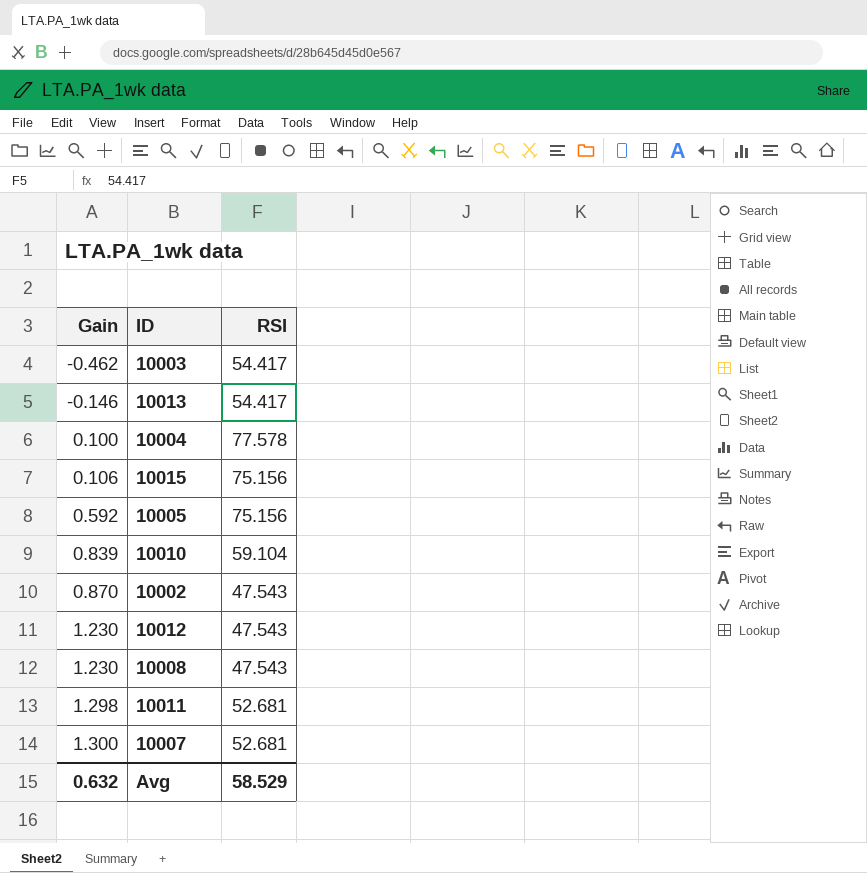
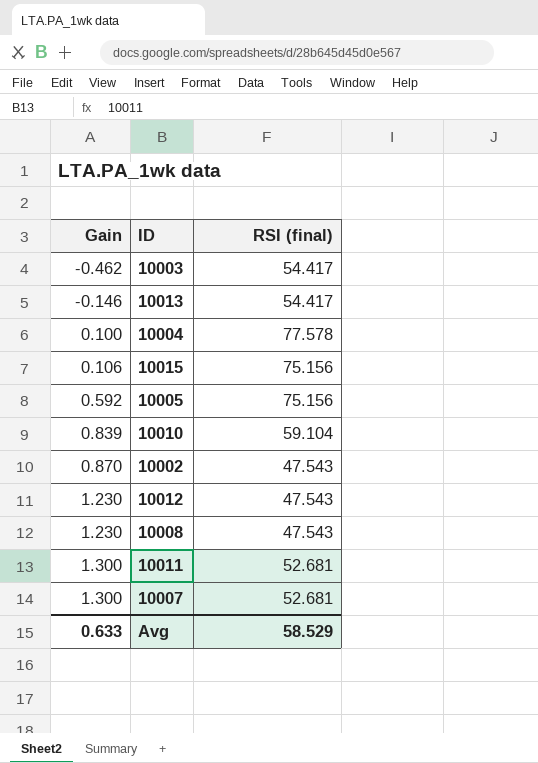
column name: RSI -> RSI (final)
10011 | Gain: 1.298 -> 1.300
Avg | Gain: 0.632 -> 0.633

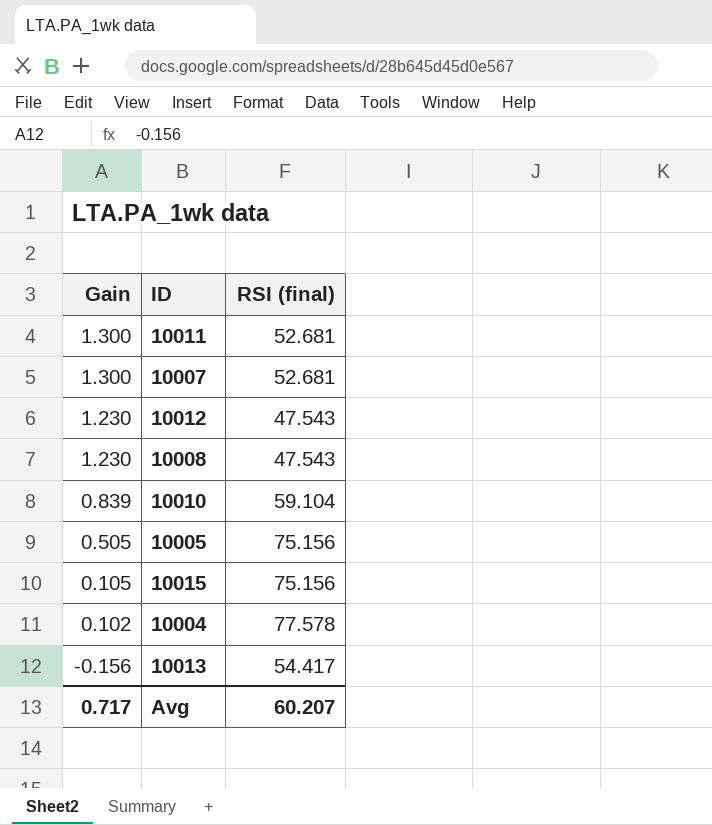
row order: Gain ascending -> Gain descending
row 10003: -0.462 | 54.417 -> none
row 10002: 0.870 | 47.543 -> none
10005 | Gain: 0.592 -> 0.505
10015 | Gain: 0.106 -> 0.105
10004 | Gain: 0.100 -> 0.102
10013 | Gain: -0.146 -> -0.156
Avg | Gain: 0.633 -> 0.717
Avg | RSI (final): 58.529 -> 60.207

